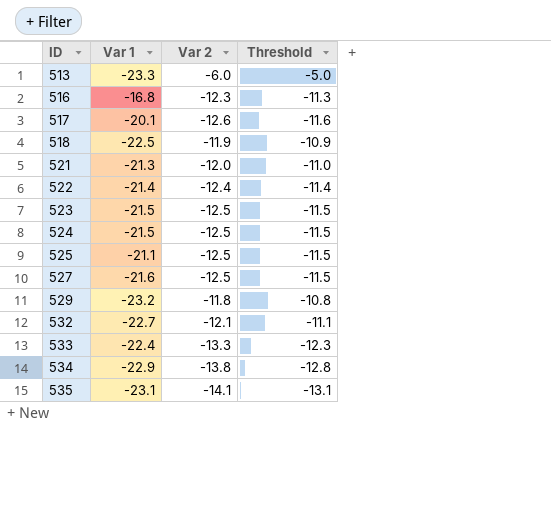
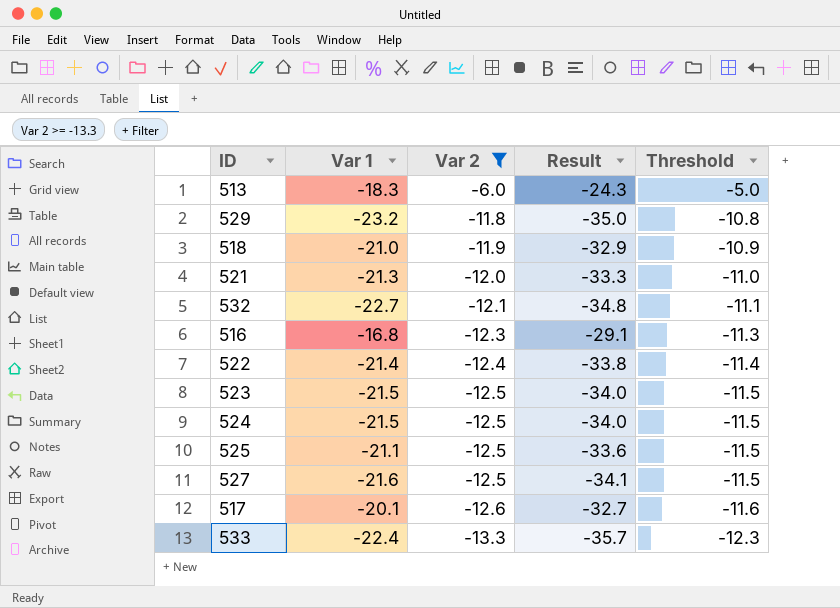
filter: none -> Var 2 >= -13.3
row order: ID ascending -> Var 2 descending
column Result | formula: none -> [Var 1] + [Var 2]
513 | Var 1: -23.3 -> -18.3
518 | Var 1: -22.5 -> -21.0

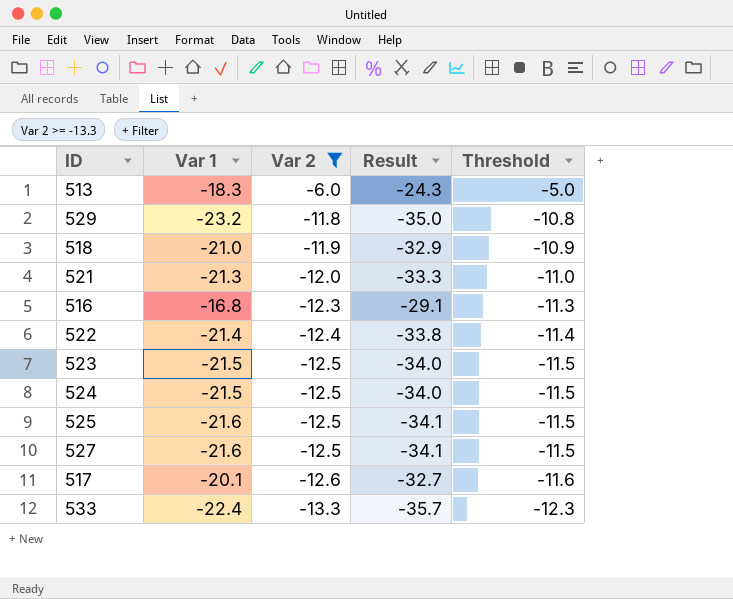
row 532: -22.7 | -12.1 | -34.8 | -11.1 -> none
525 | Var 1: -21.1 -> -21.6
525 | Result: -33.6 -> -34.1

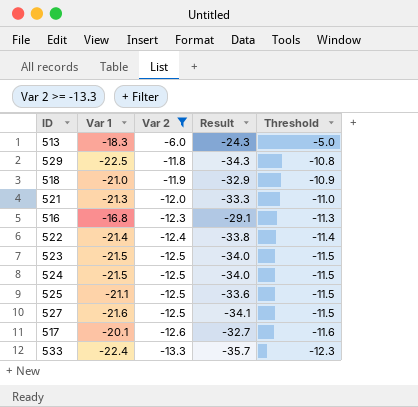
529 | Var 1: -23.2 -> -22.5
529 | Result: -35.0 -> -34.3
525 | Var 1: -21.6 -> -21.1
525 | Result: -34.1 -> -33.6

